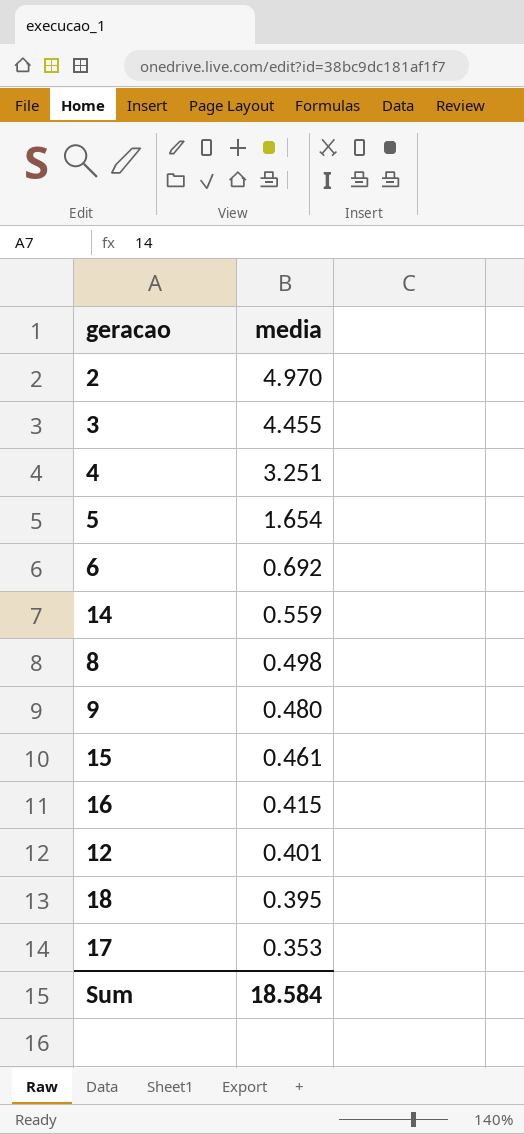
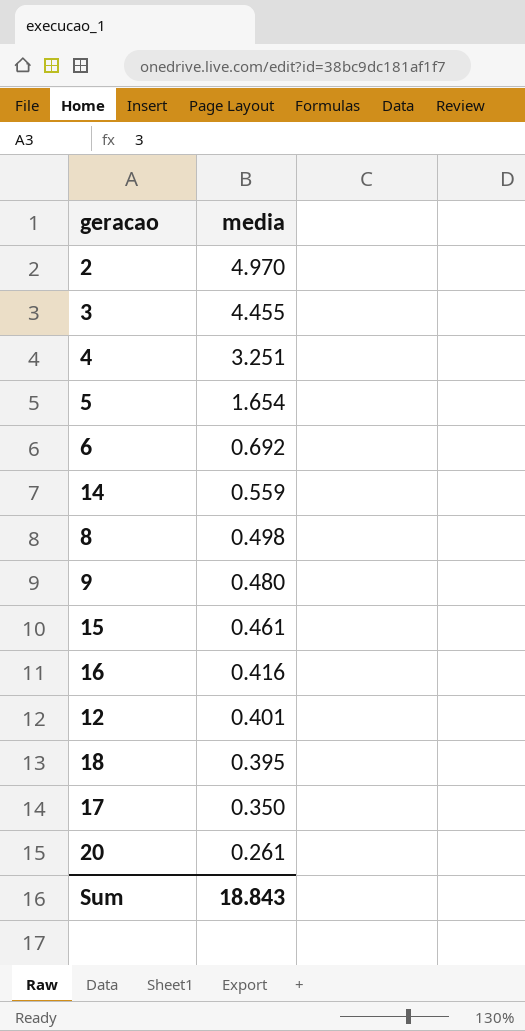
16 | media: 0.415 -> 0.416
17 | media: 0.353 -> 0.350
row 20: none -> 0.261
Sum | media: 18.584 -> 18.843

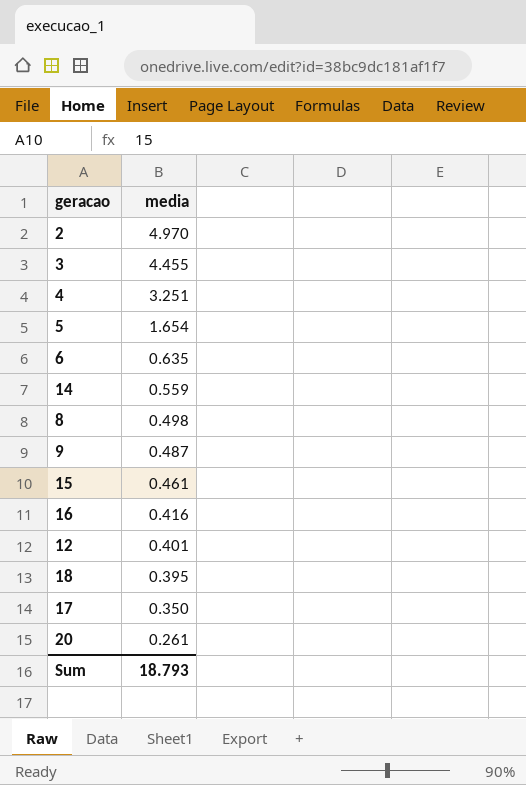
6 | media: 0.692 -> 0.635
9 | media: 0.480 -> 0.487
Sum | media: 18.843 -> 18.793

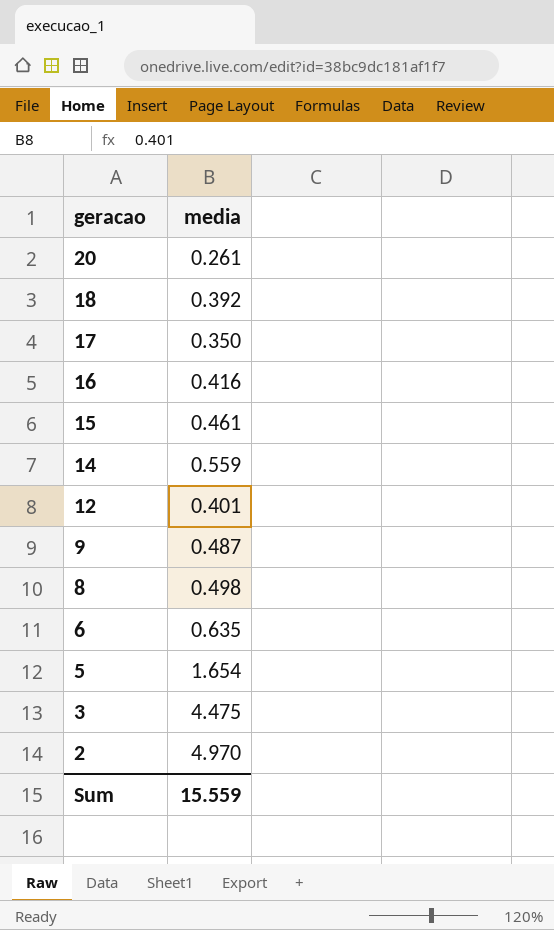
row order: media descending -> geracao descending
row 4: 3.251 -> none
18 | media: 0.395 -> 0.392
3 | media: 4.455 -> 4.475
Sum | media: 18.793 -> 15.559

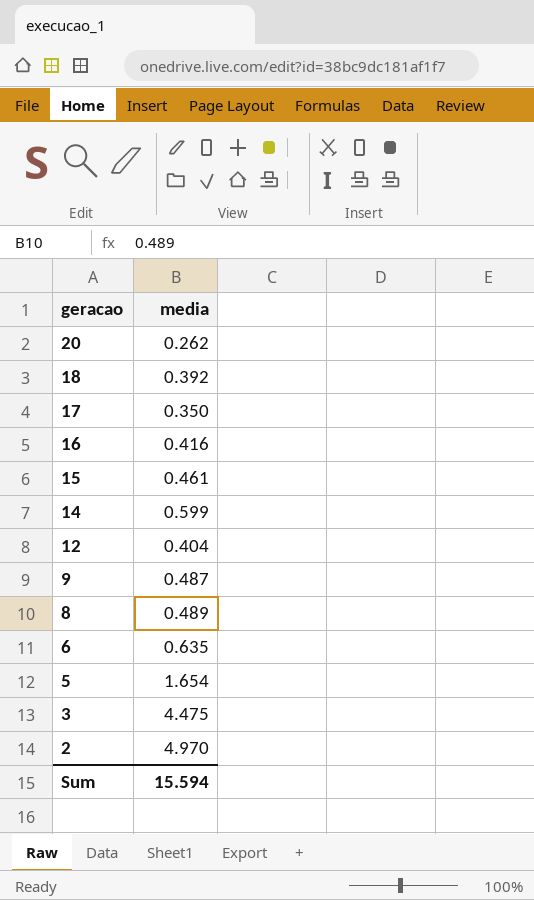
20 | media: 0.261 -> 0.262
14 | media: 0.559 -> 0.599
12 | media: 0.401 -> 0.404
8 | media: 0.498 -> 0.489
Sum | media: 15.559 -> 15.594

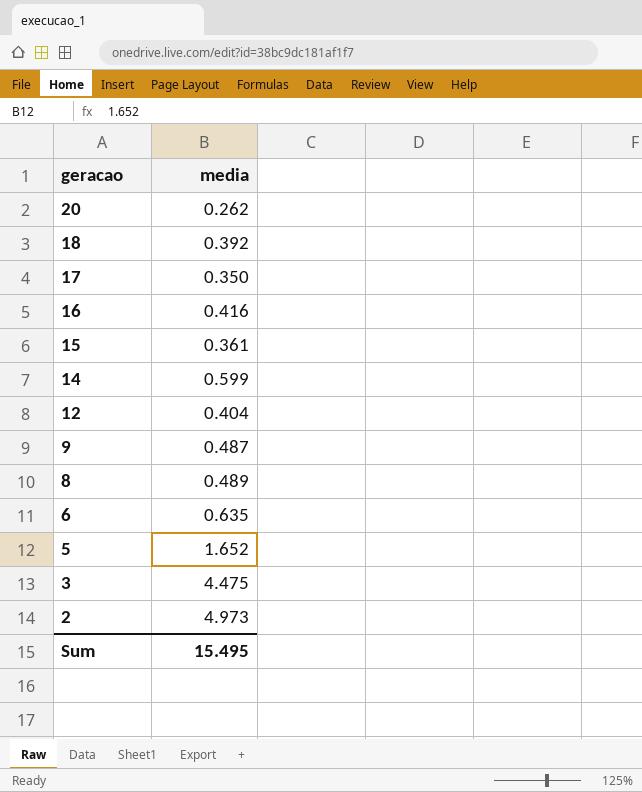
15 | media: 0.461 -> 0.361
5 | media: 1.654 -> 1.652
2 | media: 4.970 -> 4.973
Sum | media: 15.594 -> 15.495

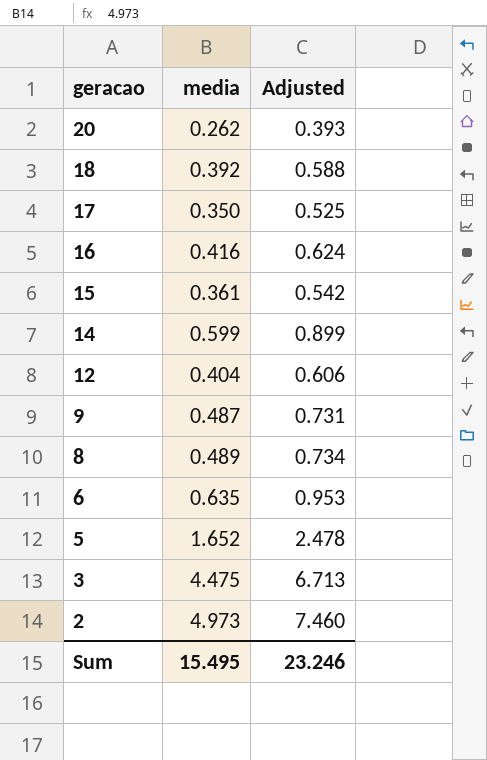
column Adjusted | formula: none -> [media] * 1.5

